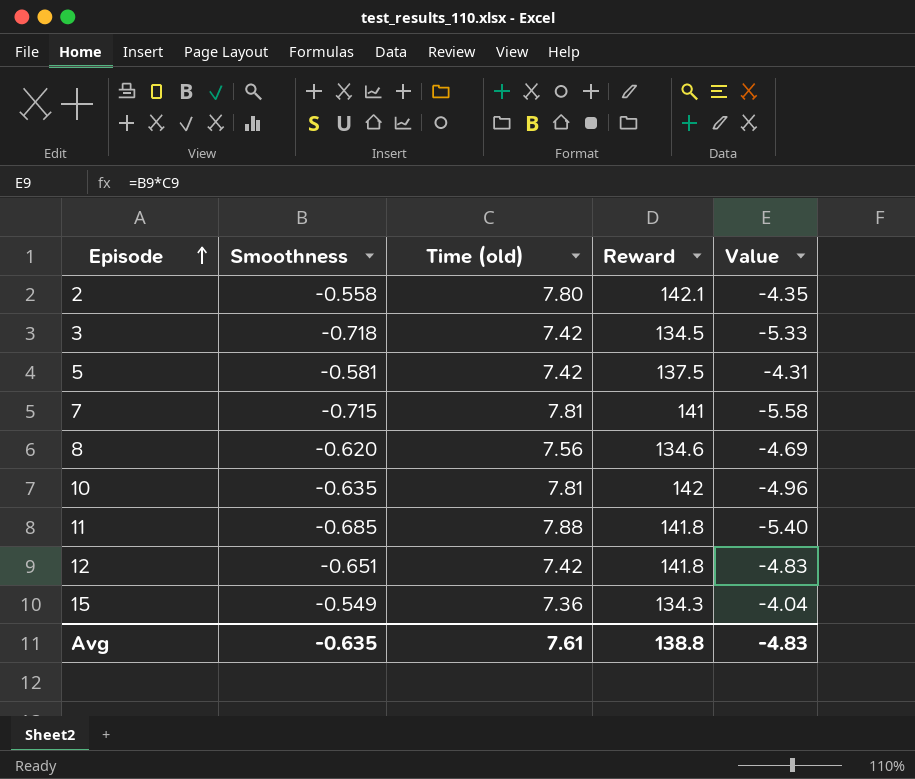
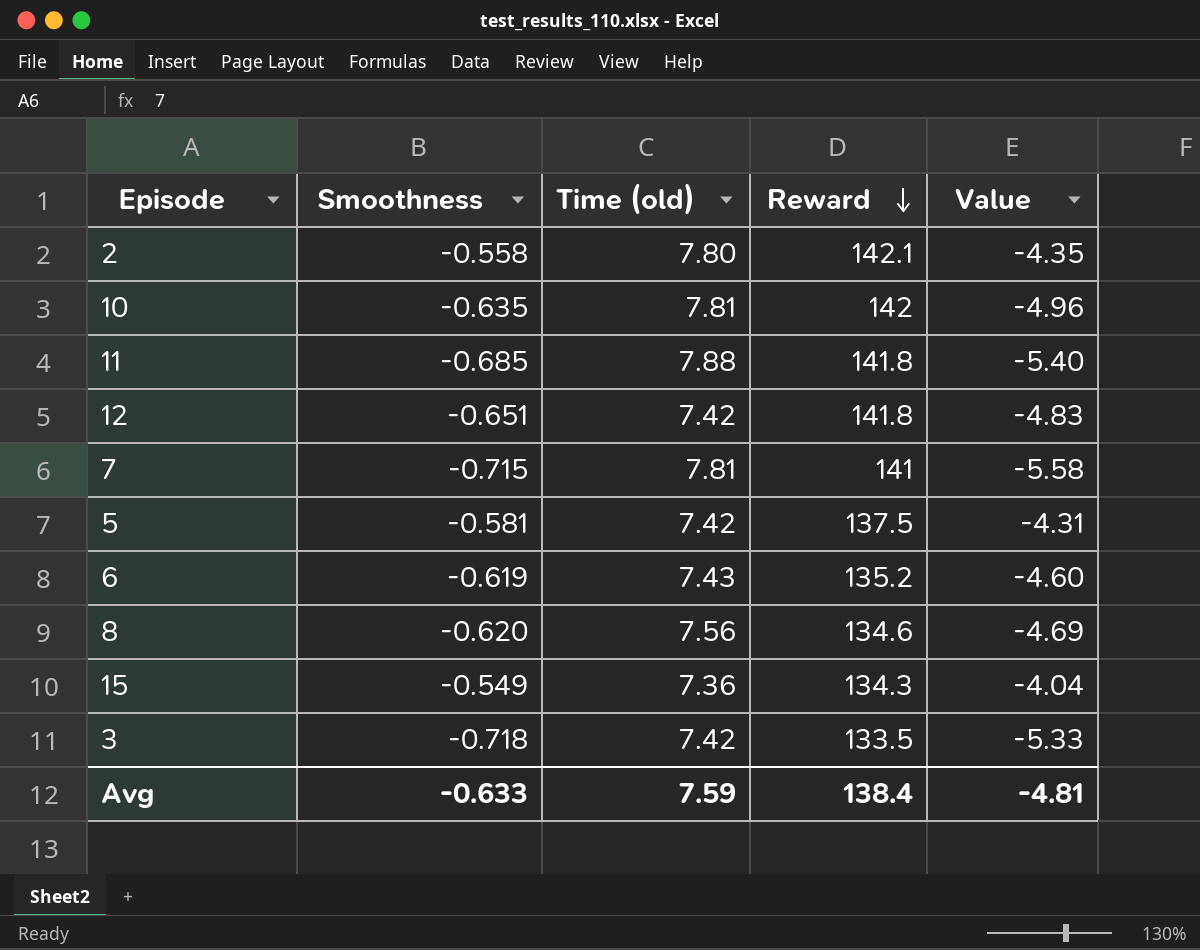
row order: Episode ascending -> Reward descending
row 6: none -> -0.619 | 7.43 | 135.2 | -4.60
3 | Reward: 134.5 -> 133.5
Avg | Smoothness: -0.635 -> -0.633
Avg | Time (old): 7.61 -> 7.59
Avg | Reward: 138.8 -> 138.4
Avg | Value: -4.83 -> -4.81

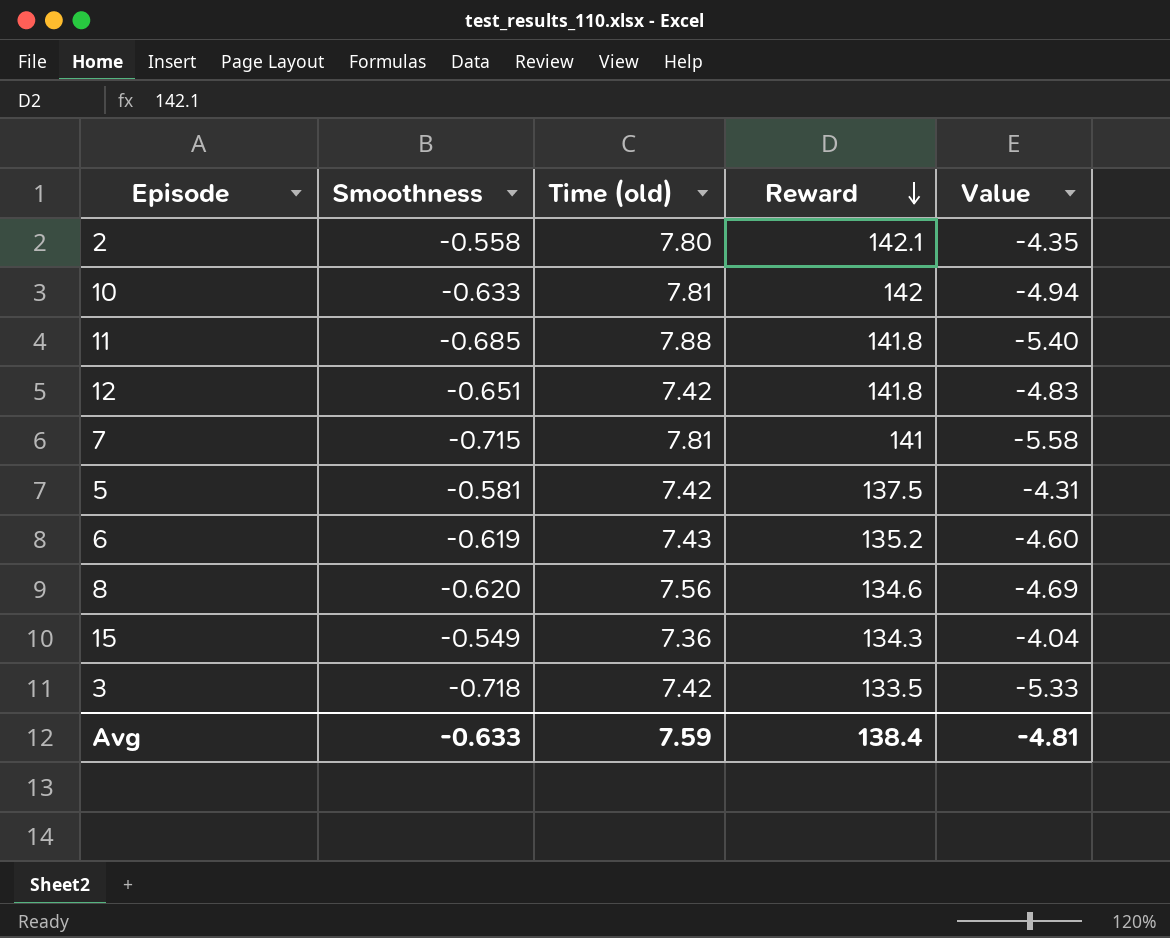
10 | Smoothness: -0.635 -> -0.633
10 | Value: -4.96 -> -4.94

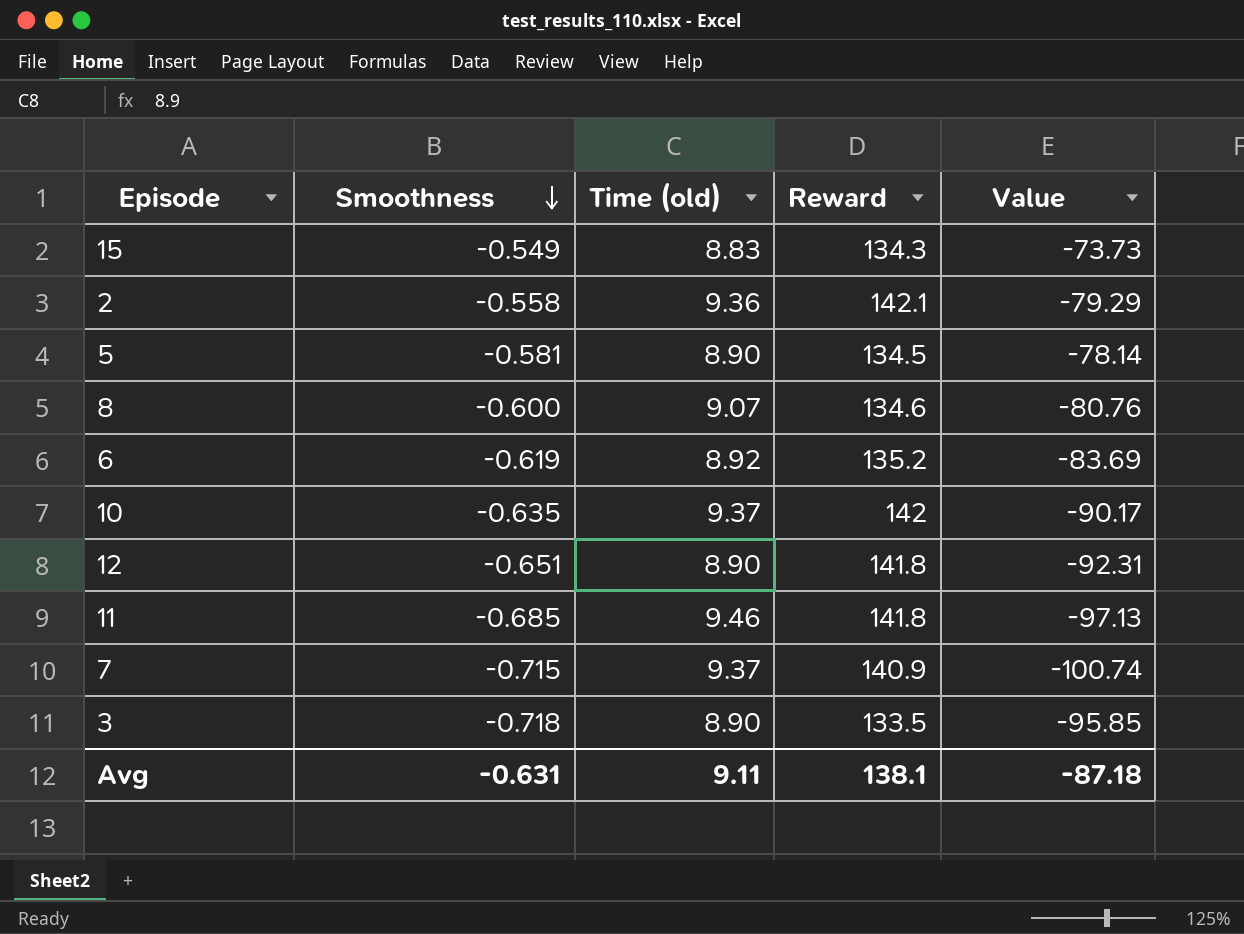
row order: Reward descending -> Smoothness descending
column Value | formula: [Smoothness] * [Time (old)] -> [Smoothness] * [Reward]
15 | Time (old): 7.36 -> 8.83
2 | Time (old): 7.80 -> 9.36
5 | Time (old): 7.42 -> 8.90
5 | Reward: 137.5 -> 134.5
8 | Smoothness: -0.620 -> -0.600
8 | Time (old): 7.56 -> 9.07
6 | Time (old): 7.43 -> 8.92
10 | Smoothness: -0.633 -> -0.635
10 | Time (old): 7.81 -> 9.37
12 | Time (old): 7.42 -> 8.90
11 | Time (old): 7.88 -> 9.46
7 | Time (old): 7.81 -> 9.37
7 | Reward: 141 -> 140.9
3 | Time (old): 7.42 -> 8.90
Avg | Smoothness: -0.633 -> -0.631
Avg | Time (old): 7.59 -> 9.11
Avg | Reward: 138.4 -> 138.1
Avg | Value: -4.81 -> -87.18

